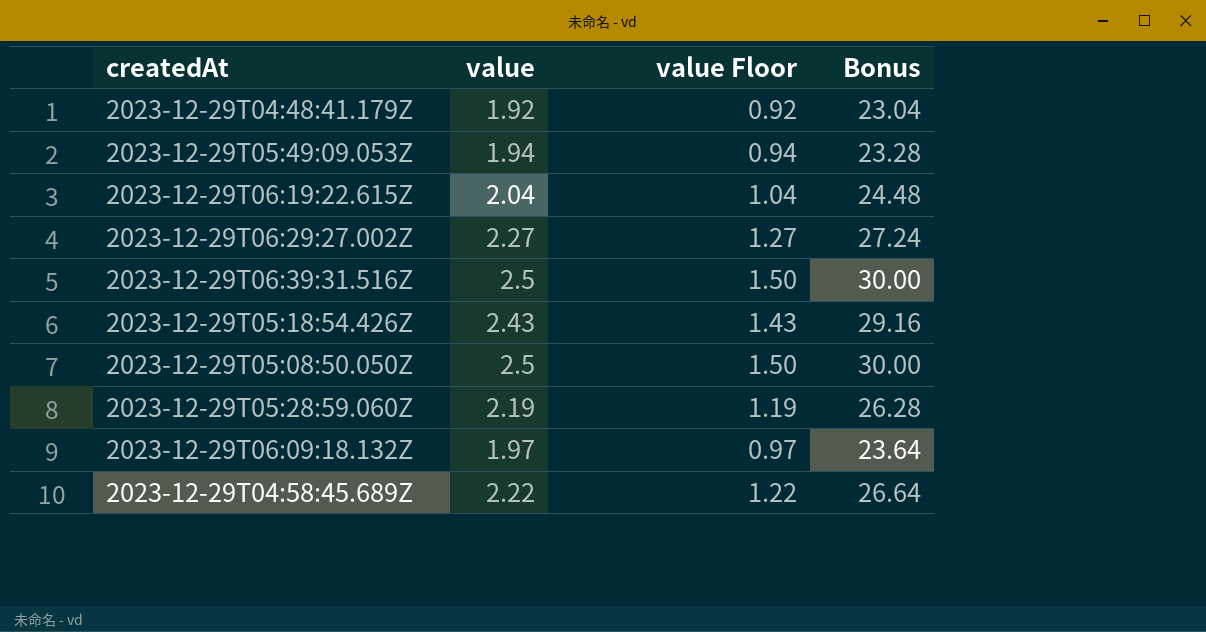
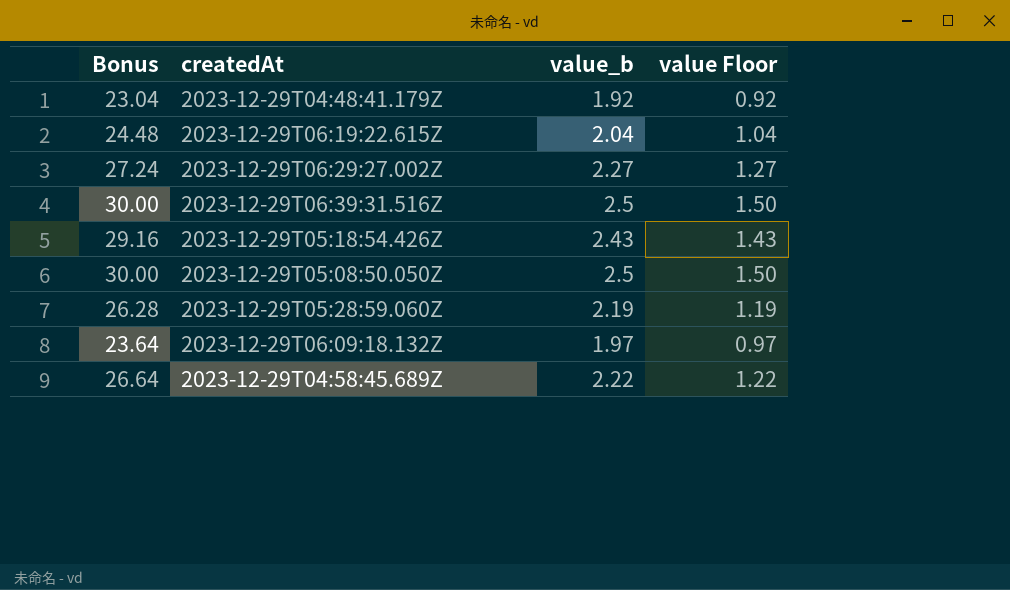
column Bonus | position: 4 -> 1
column name: value -> value_b
row 2023-12-29T05:49:09.053Z: 1.94 | 0.94 | 23.28 -> none

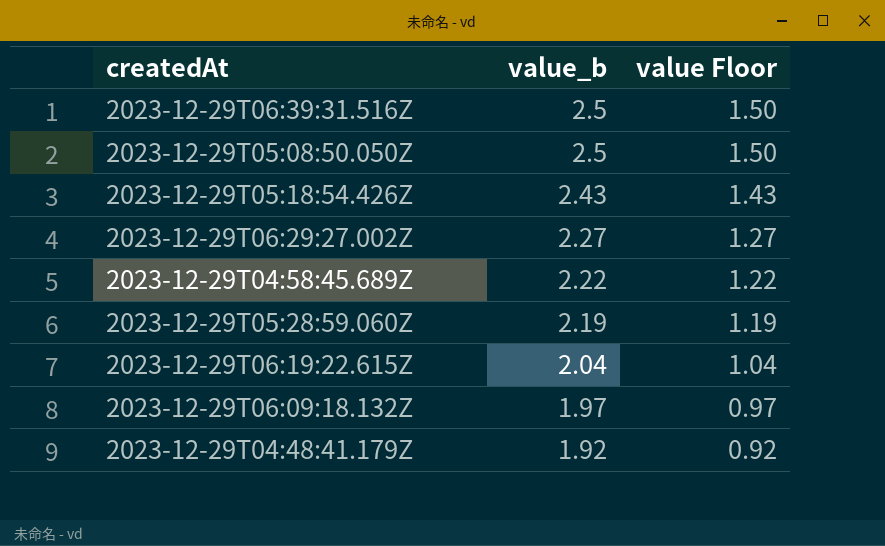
row order: none -> value_b descending
column Bonus | formula: [value_b] * 12 -> none

